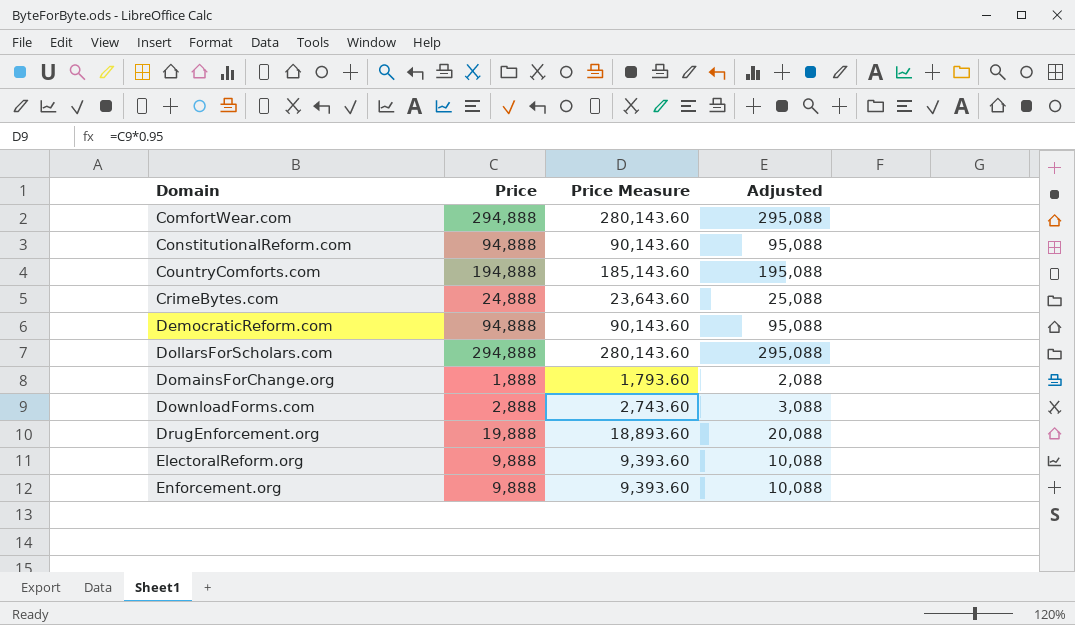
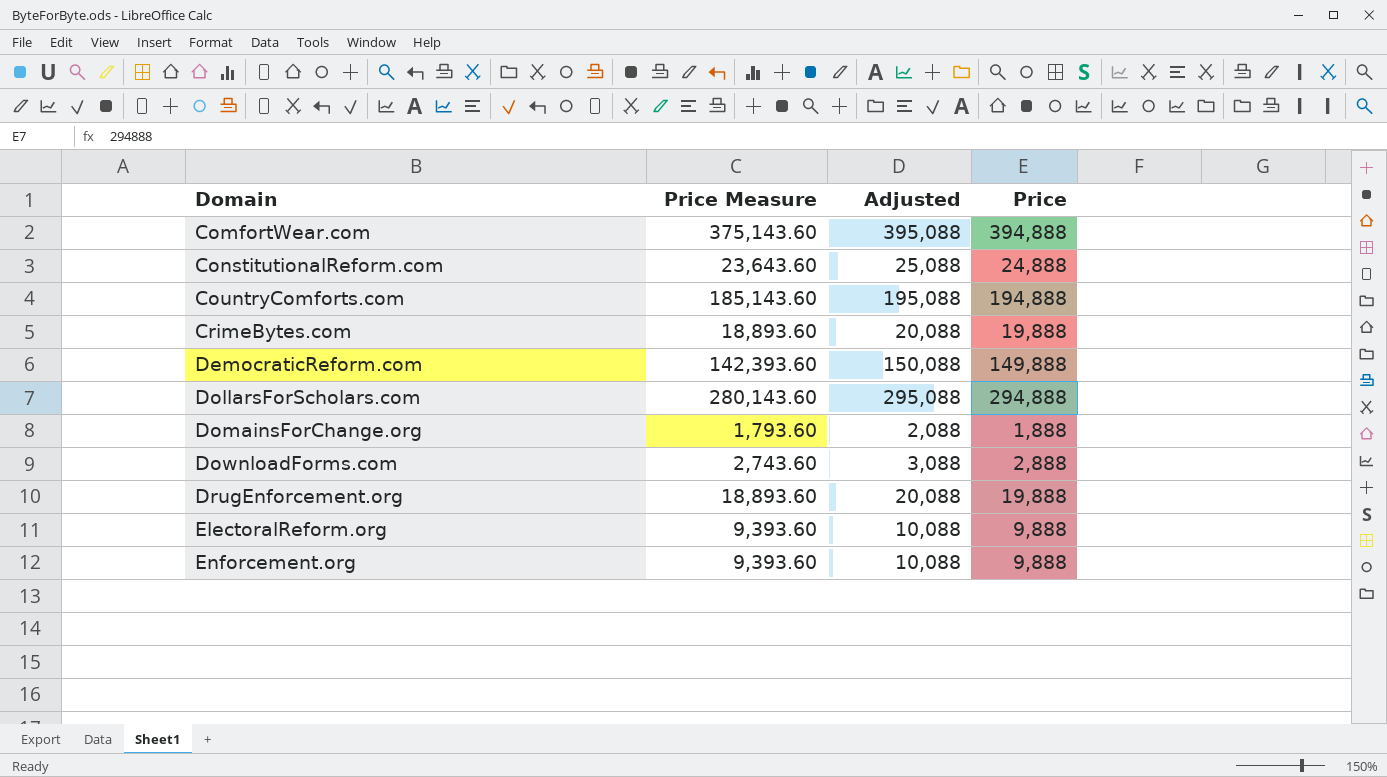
column Price | position: 2 -> 4
ComfortWear.com | Price Measure: 280,143.60 -> 375,143.60
ComfortWear.com | Adjusted: 295,088 -> 395,088
ComfortWear.com | Price: 294,888 -> 394,888
ConstitutionalReform.com | Price Measure: 90,143.60 -> 23,643.60
ConstitutionalReform.com | Adjusted: 95,088 -> 25,088
ConstitutionalReform.com | Price: 94,888 -> 24,888
CrimeBytes.com | Price Measure: 23,643.60 -> 18,893.60
CrimeBytes.com | Adjusted: 25,088 -> 20,088
CrimeBytes.com | Price: 24,888 -> 19,888
DemocraticReform.com | Price Measure: 90,143.60 -> 142,393.60
DemocraticReform.com | Adjusted: 95,088 -> 150,088
DemocraticReform.com | Price: 94,888 -> 149,888

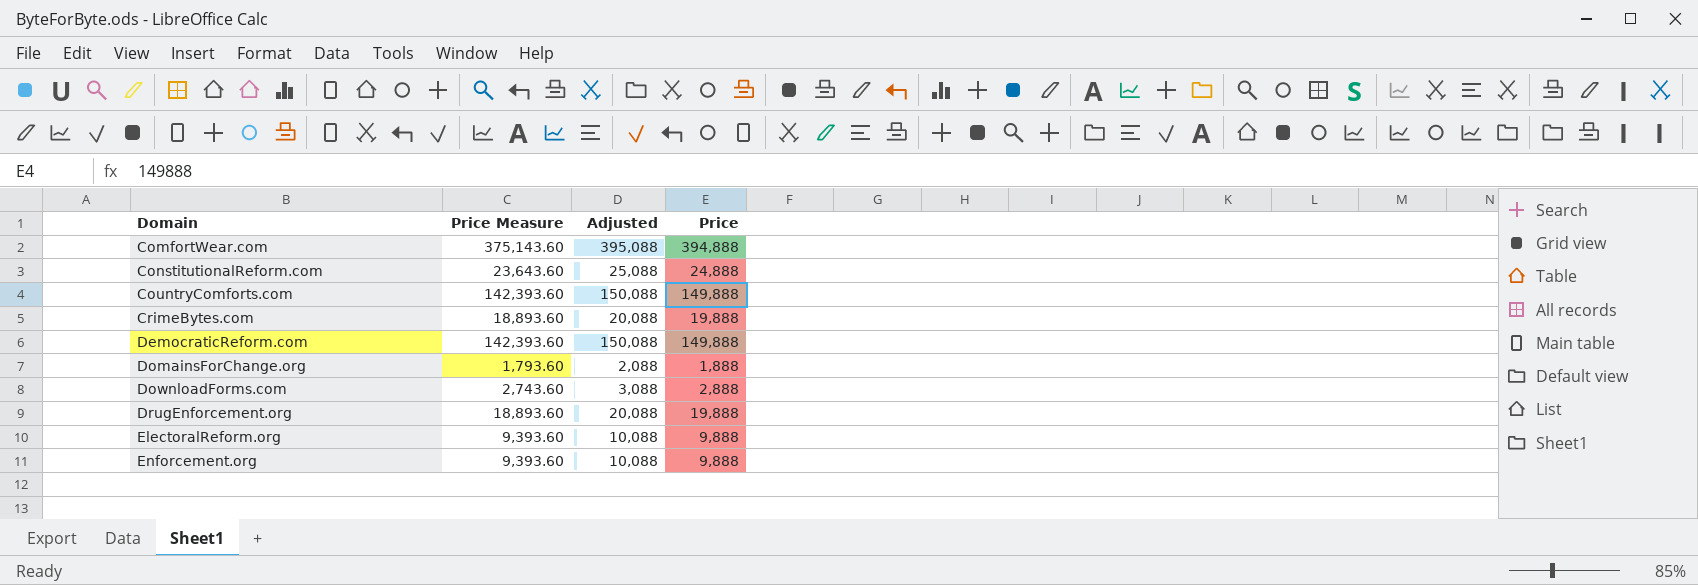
row DollarsForScholars.com: 280,143.60 | 295,088 | 294,888 -> none
CountryComforts.com | Price Measure: 185,143.60 -> 142,393.60
CountryComforts.com | Adjusted: 195,088 -> 150,088
CountryComforts.com | Price: 194,888 -> 149,888

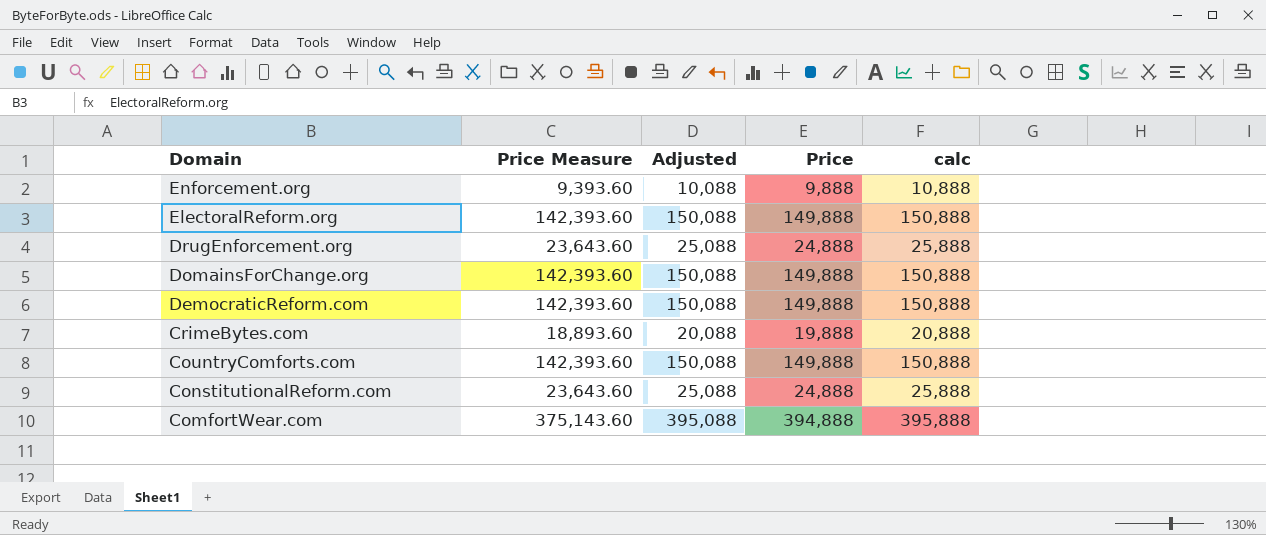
row order: Domain ascending -> Domain descending
column calc | formula: none -> [Price] + 1000
row DownloadForms.com: 2,743.60 | 3,088 | 2,888 -> none
ElectoralReform.org | Price Measure: 9,393.60 -> 142,393.60
ElectoralReform.org | Adjusted: 10,088 -> 150,088
ElectoralReform.org | Price: 9,888 -> 149,888
DrugEnforcement.org | Price Measure: 18,893.60 -> 23,643.60
DrugEnforcement.org | Adjusted: 20,088 -> 25,088
DrugEnforcement.org | Price: 19,888 -> 24,888
DomainsForChange.org | Price Measure: 1,793.60 -> 142,393.60
DomainsForChange.org | Adjusted: 2,088 -> 150,088
DomainsForChange.org | Price: 1,888 -> 149,888

